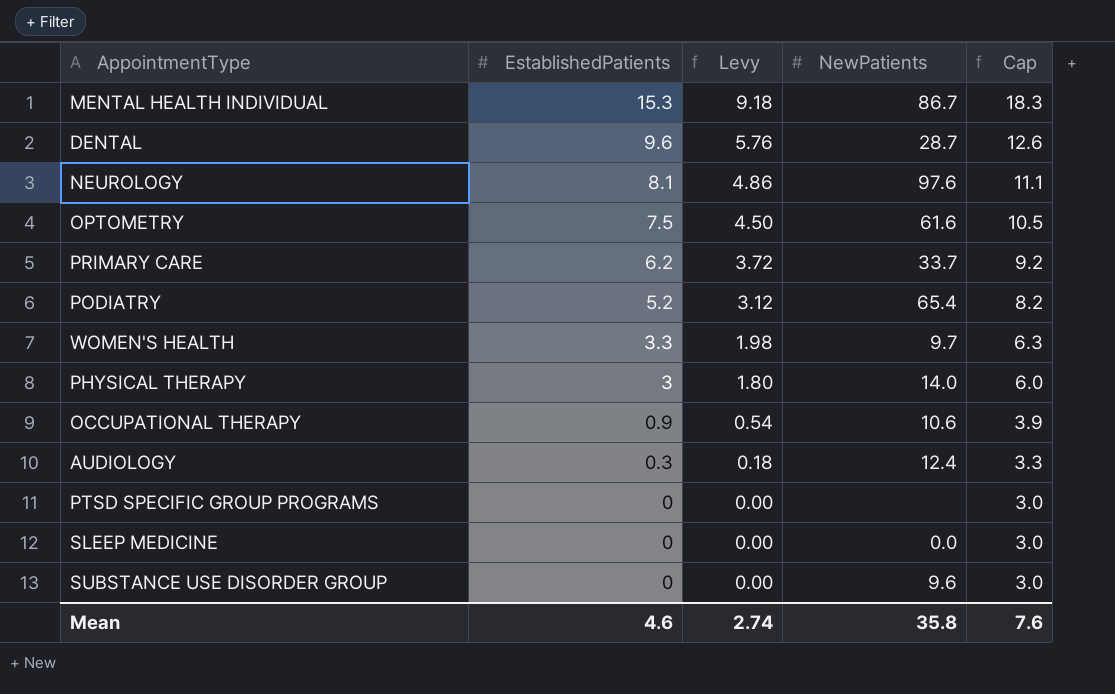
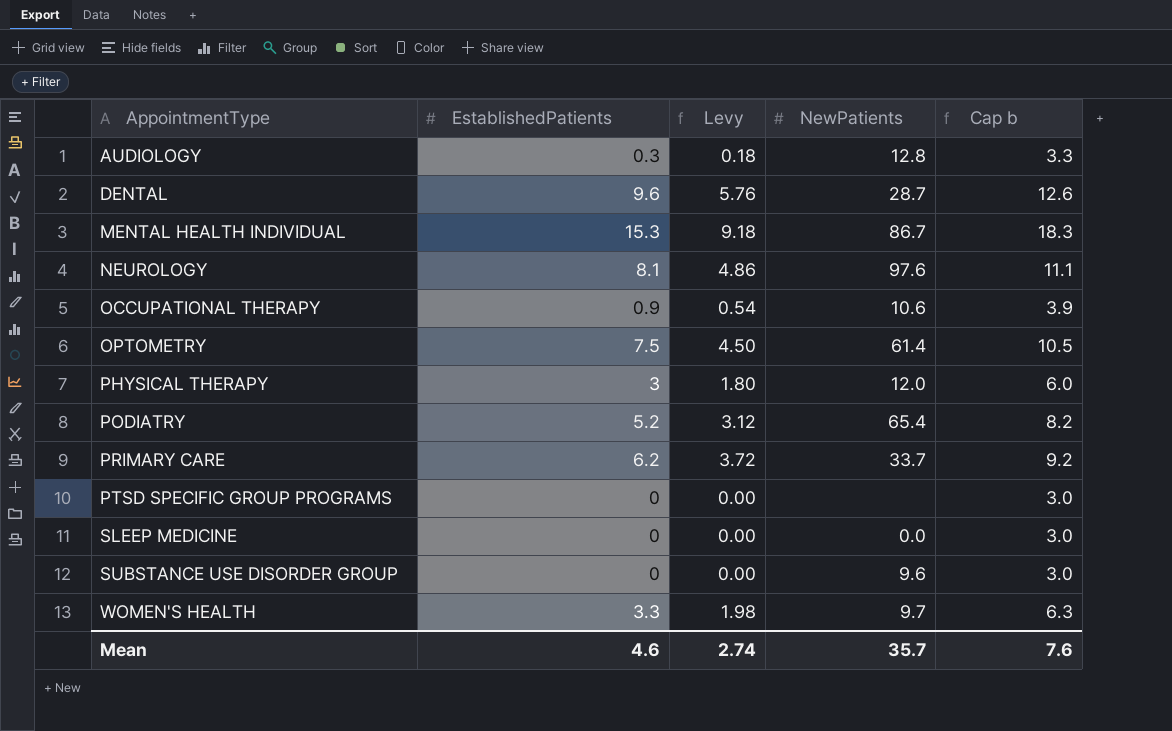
row order: EstablishedPatients descending -> AppointmentType ascending
column name: Cap -> Cap b
AUDIOLOGY | NewPatients: 12.4 -> 12.8
OPTOMETRY | NewPatients: 61.6 -> 61.4
PHYSICAL THERAPY | NewPatients: 14.0 -> 12.0
Mean | NewPatients: 35.8 -> 35.7

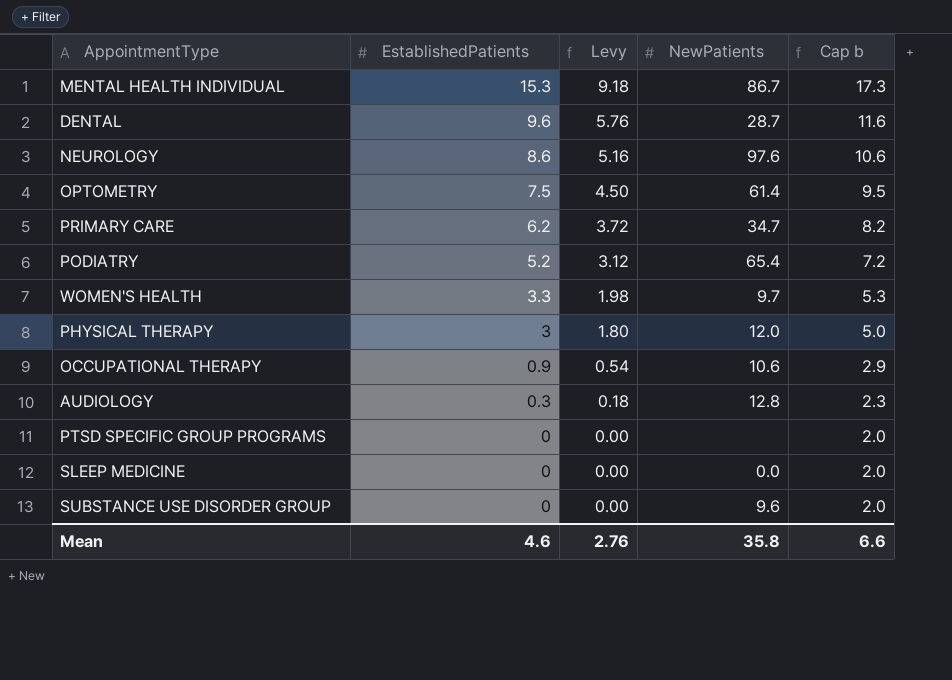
row order: AppointmentType ascending -> EstablishedPatients descending
column Cap b | formula: [EstablishedPatients] + 3 -> [EstablishedPatients] + 2
NEUROLOGY | EstablishedPatients: 8.1 -> 8.6
NEUROLOGY | Levy: 4.86 -> 5.16
PRIMARY CARE | NewPatients: 33.7 -> 34.7
Mean | Levy: 2.74 -> 2.76
Mean | NewPatients: 35.7 -> 35.8
Mean | Cap b: 7.6 -> 6.6

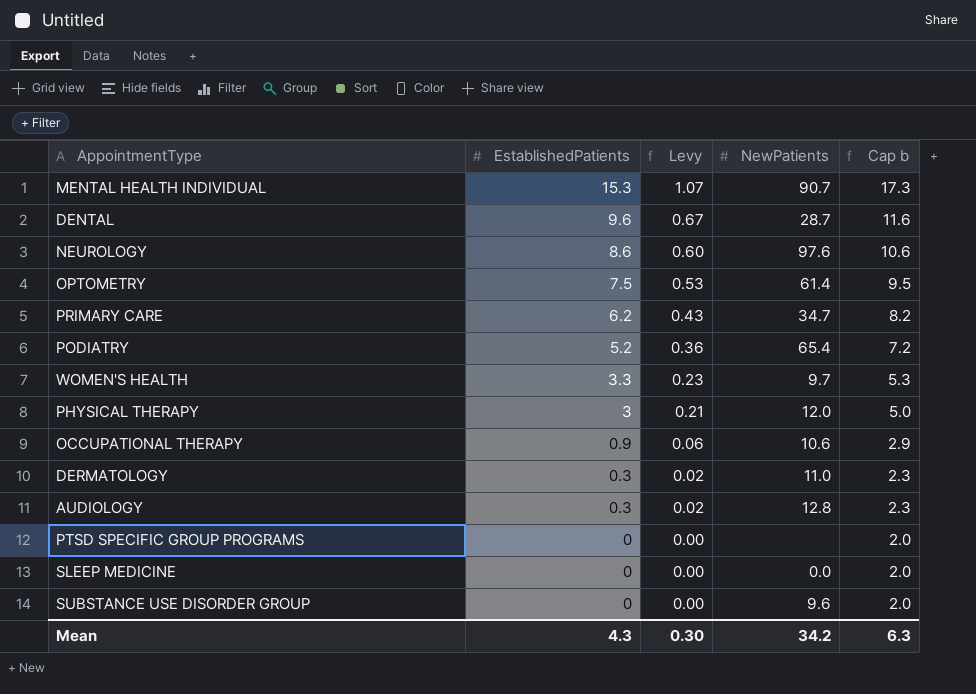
column Levy | formula: [EstablishedPatients] * 0.6 -> [EstablishedPatients] * 0.07
MENTAL HEALTH INDIVIDUAL | NewPatients: 86.7 -> 90.7
row DERMATOLOGY: none -> 0.3 | 0.02 | 11.0 | 2.3
Mean | EstablishedPatients: 4.6 -> 4.3
Mean | Levy: 2.76 -> 0.30
Mean | NewPatients: 35.8 -> 34.2
Mean | Cap b: 6.6 -> 6.3

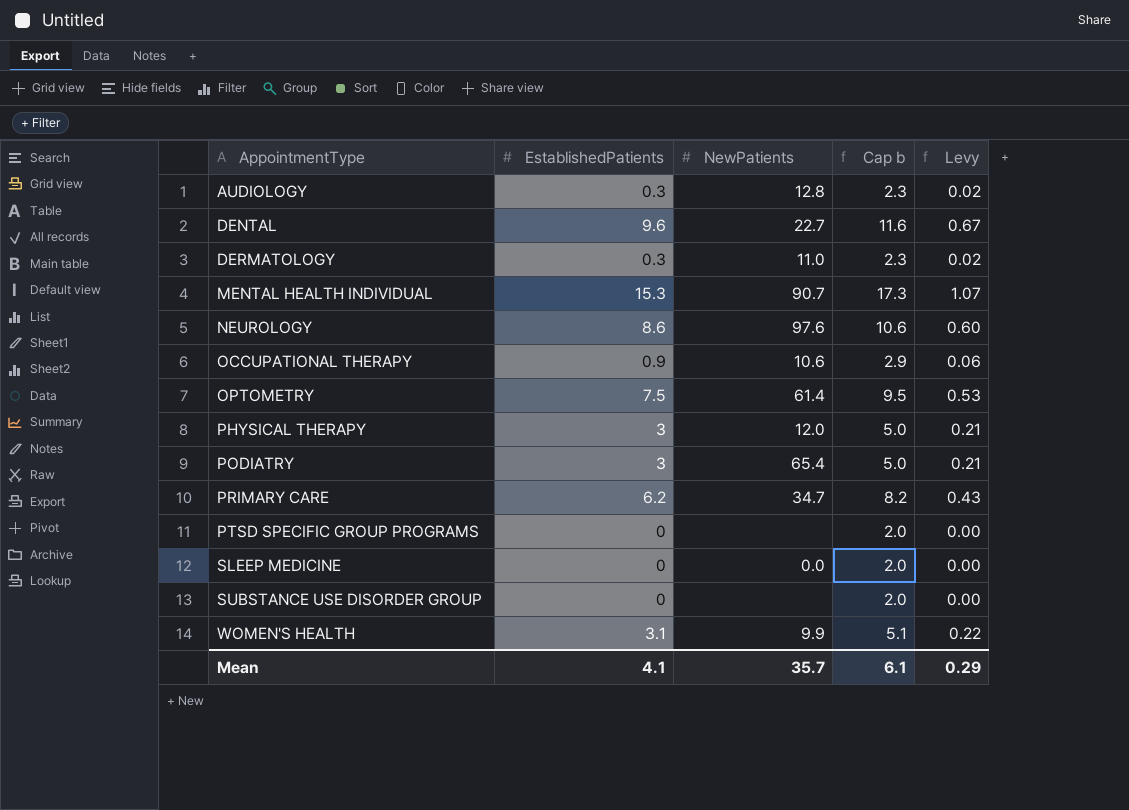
row order: EstablishedPatients descending -> AppointmentType ascending
column Levy | position: 3 -> 5
DENTAL | NewPatients: 28.7 -> 22.7
PODIATRY | EstablishedPatients: 5.2 -> 3
PODIATRY | Cap b: 7.2 -> 5.0
PODIATRY | Levy: 0.36 -> 0.21
SUBSTANCE USE DISORDER GROUP | NewPatients: 9.6 -> none
WOMEN'S HEALTH | EstablishedPatients: 3.3 -> 3.1
WOMEN'S HEALTH | NewPatients: 9.7 -> 9.9
WOMEN'S HEALTH | Cap b: 5.3 -> 5.1
WOMEN'S HEALTH | Levy: 0.23 -> 0.22
Mean | EstablishedPatients: 4.3 -> 4.1
Mean | NewPatients: 34.2 -> 35.7
Mean | Cap b: 6.3 -> 6.1
Mean | Levy: 0.30 -> 0.29

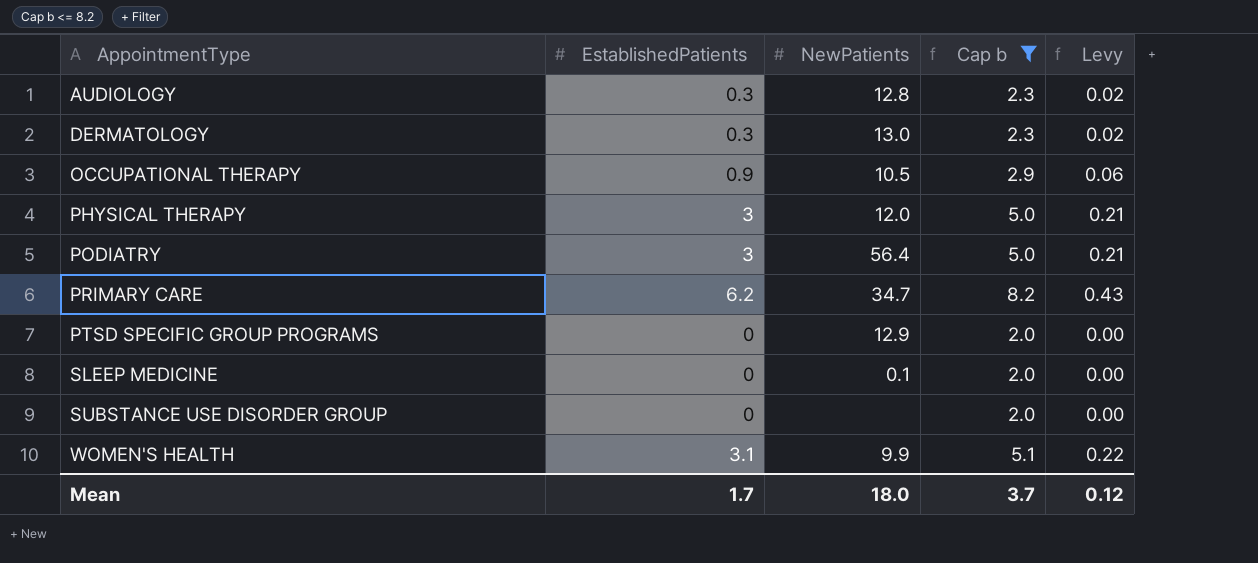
filter: none -> Cap b <= 8.2
DERMATOLOGY | NewPatients: 11.0 -> 13.0
OCCUPATIONAL THERAPY | NewPatients: 10.6 -> 10.5
PODIATRY | NewPatients: 65.4 -> 56.4
PTSD SPECIFIC GROUP PROGRAMS | NewPatients: none -> 12.9
SLEEP MEDICINE | NewPatients: 0.0 -> 0.1
Mean | EstablishedPatients: 4.1 -> 1.7
Mean | NewPatients: 35.7 -> 18.0
Mean | Cap b: 6.1 -> 3.7
Mean | Levy: 0.29 -> 0.12

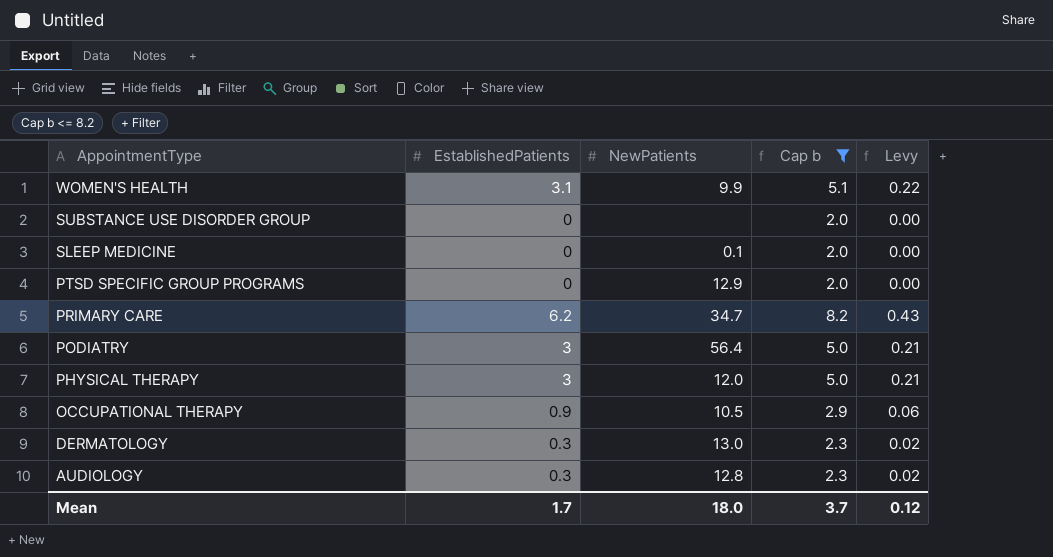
row order: AppointmentType ascending -> AppointmentType descending

